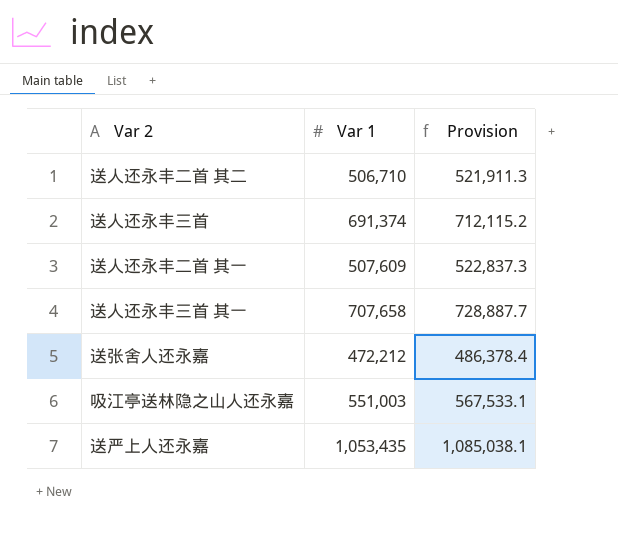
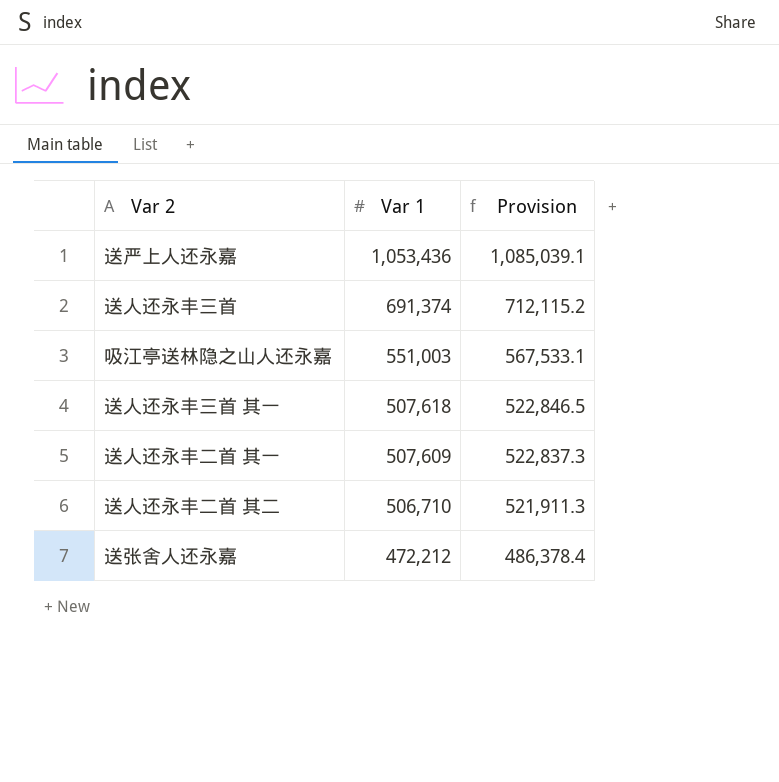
row order: none -> Var 1 descending
送严上人还永嘉 | Var 1: 1,053,435 -> 1,053,436
送严上人还永嘉 | Provision: 1,085,038.1 -> 1,085,039.1
送人还永丰三首 其一 | Var 1: 707,658 -> 507,618
送人还永丰三首 其一 | Provision: 728,887.7 -> 522,846.5

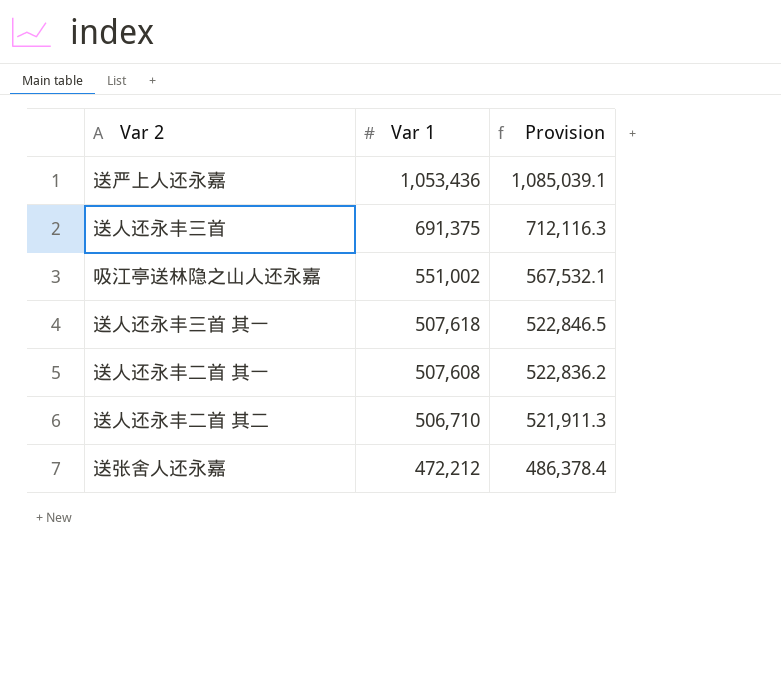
送人还永丰三首 | Var 1: 691,374 -> 691,375
送人还永丰三首 | Provision: 712,115.2 -> 712,116.3
吸江亭送林隐之山人还永嘉 | Var 1: 551,003 -> 551,002
吸江亭送林隐之山人还永嘉 | Provision: 567,533.1 -> 567,532.1
送人还永丰二首 其一 | Var 1: 507,609 -> 507,608
送人还永丰二首 其一 | Provision: 522,837.3 -> 522,836.2

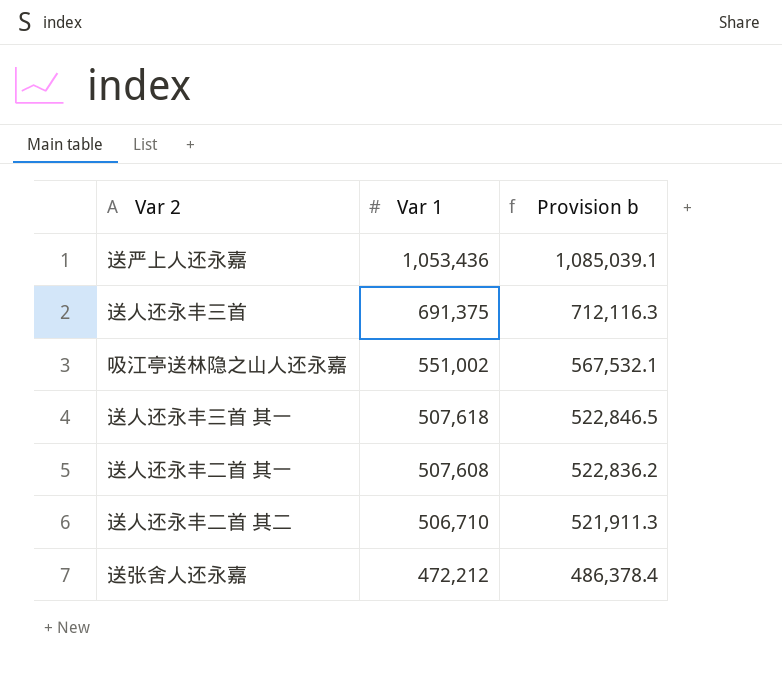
column name: Provision -> Provision b

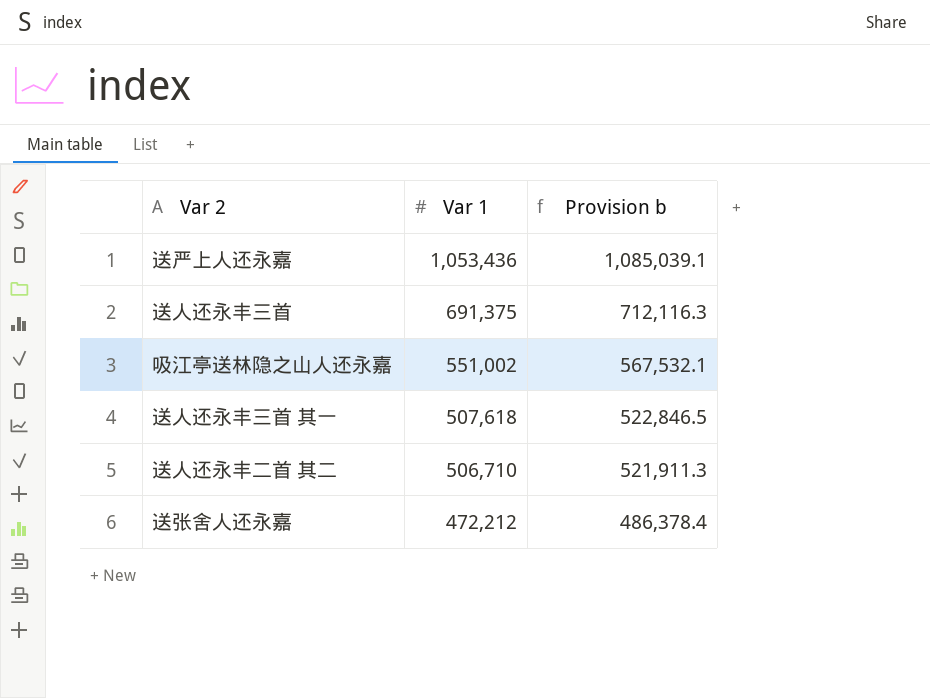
row 送人还永丰二首 其一: 507,608 | 522,836.2 -> none

